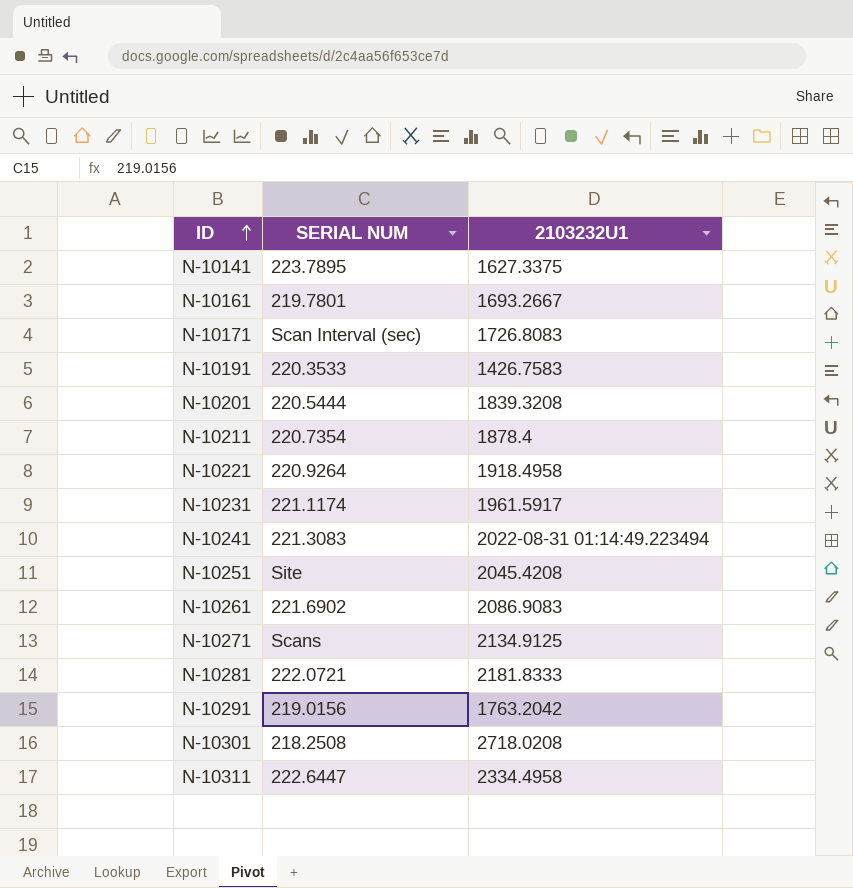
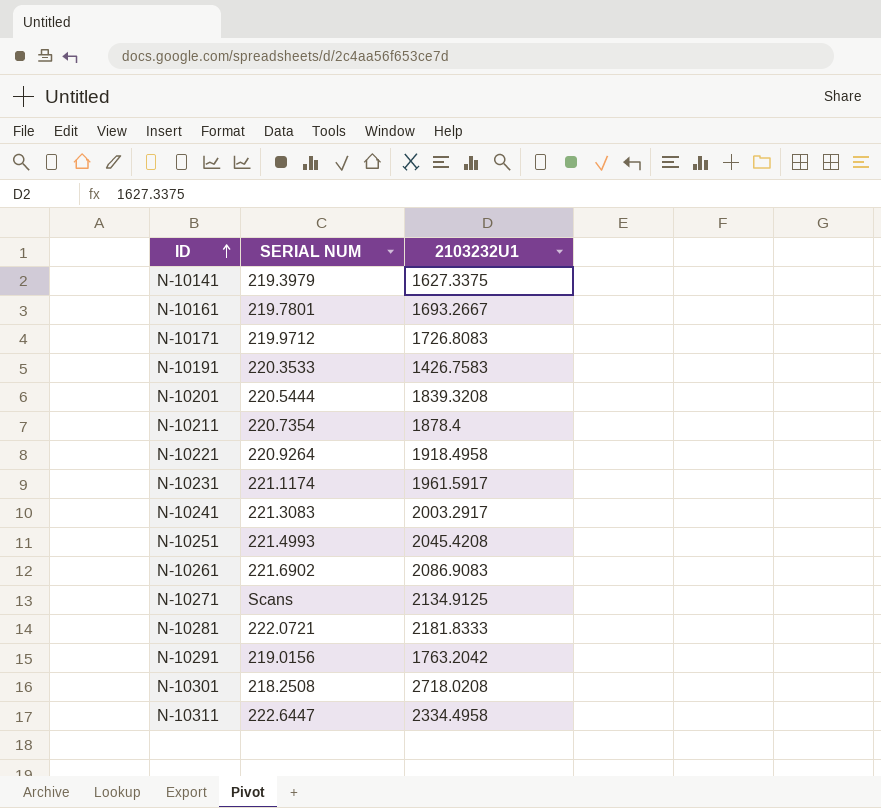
N-10141 | SERIAL NUM: 223.7895 -> 219.3979
N-10171 | SERIAL NUM: Scan Interval (sec) -> 219.9712
N-10241 | 2103232U1: 2022-08-31 01:14:49.223494 -> 2003.2917
N-10251 | SERIAL NUM: Site -> 221.4993

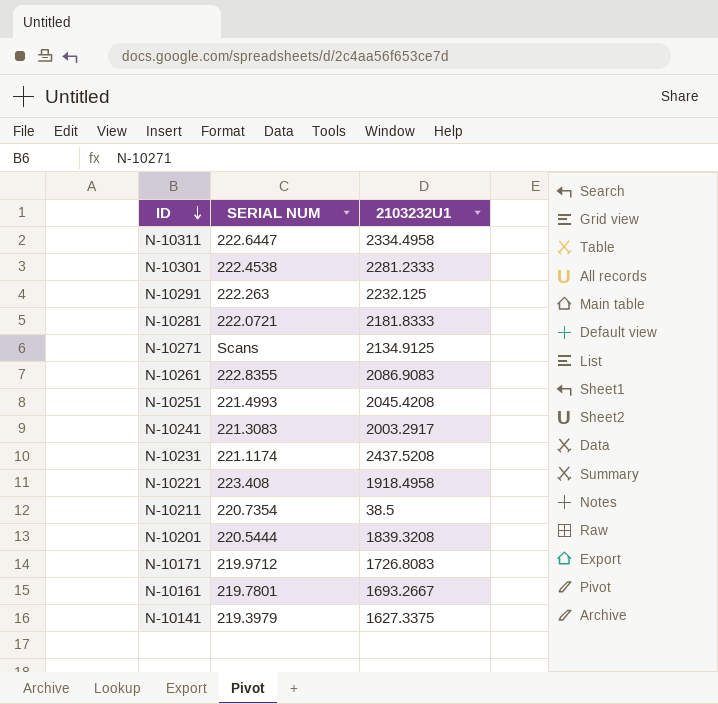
row order: ID ascending -> ID descending
row N-10191: 220.3533 | 1426.7583 -> none
N-10301 | SERIAL NUM: 218.2508 -> 222.4538
N-10301 | 2103232U1: 2718.0208 -> 2281.2333
N-10291 | SERIAL NUM: 219.0156 -> 222.263
N-10291 | 2103232U1: 1763.2042 -> 2232.125
N-10261 | SERIAL NUM: 221.6902 -> 222.8355
N-10231 | 2103232U1: 1961.5917 -> 2437.5208
N-10221 | SERIAL NUM: 220.9264 -> 223.408
N-10211 | 2103232U1: 1878.4 -> 38.5

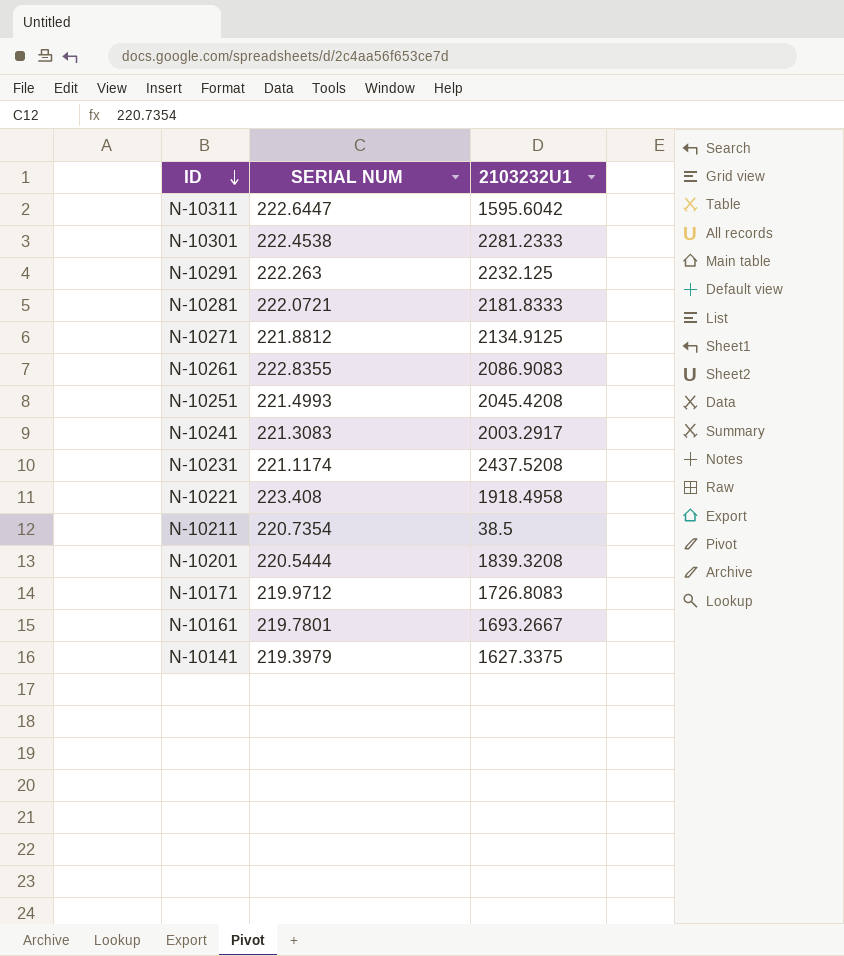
N-10311 | 2103232U1: 2334.4958 -> 1595.6042
N-10271 | SERIAL NUM: Scans -> 221.8812

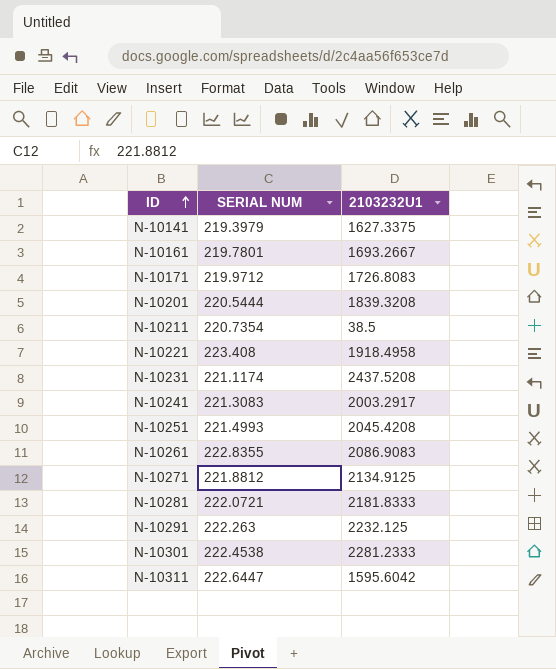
row order: ID descending -> ID ascending

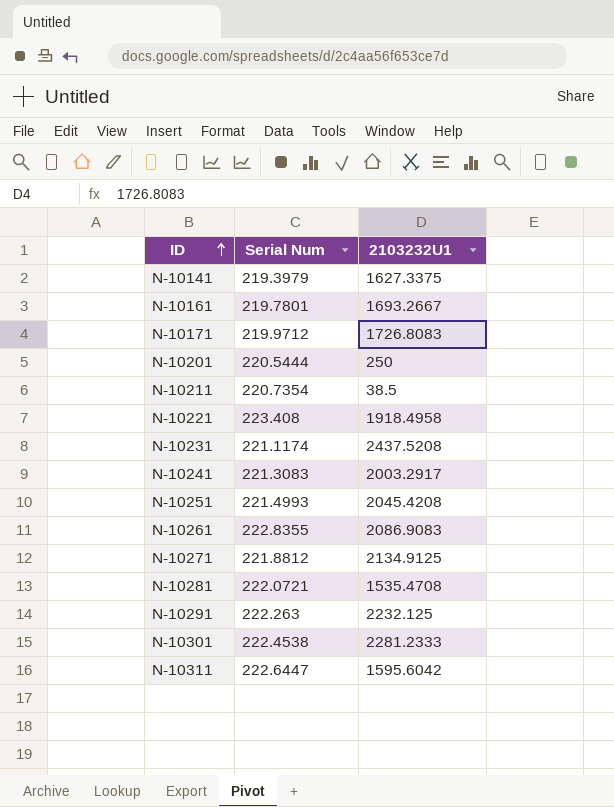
column name: SERIAL NUM -> Serial Num
N-10201 | 2103232U1: 1839.3208 -> 250
N-10281 | 2103232U1: 2181.8333 -> 1535.4708

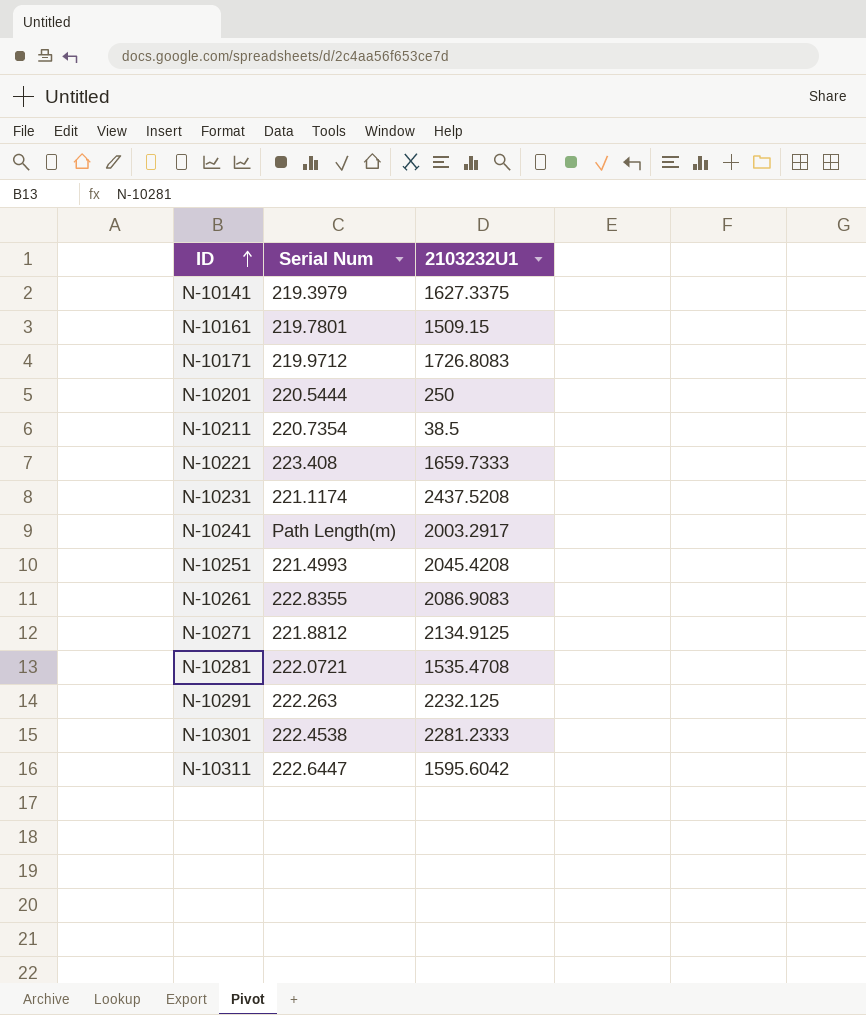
N-10161 | 2103232U1: 1693.2667 -> 1509.15
N-10221 | 2103232U1: 1918.4958 -> 1659.7333
N-10241 | Serial Num: 221.3083 -> Path Length(m)

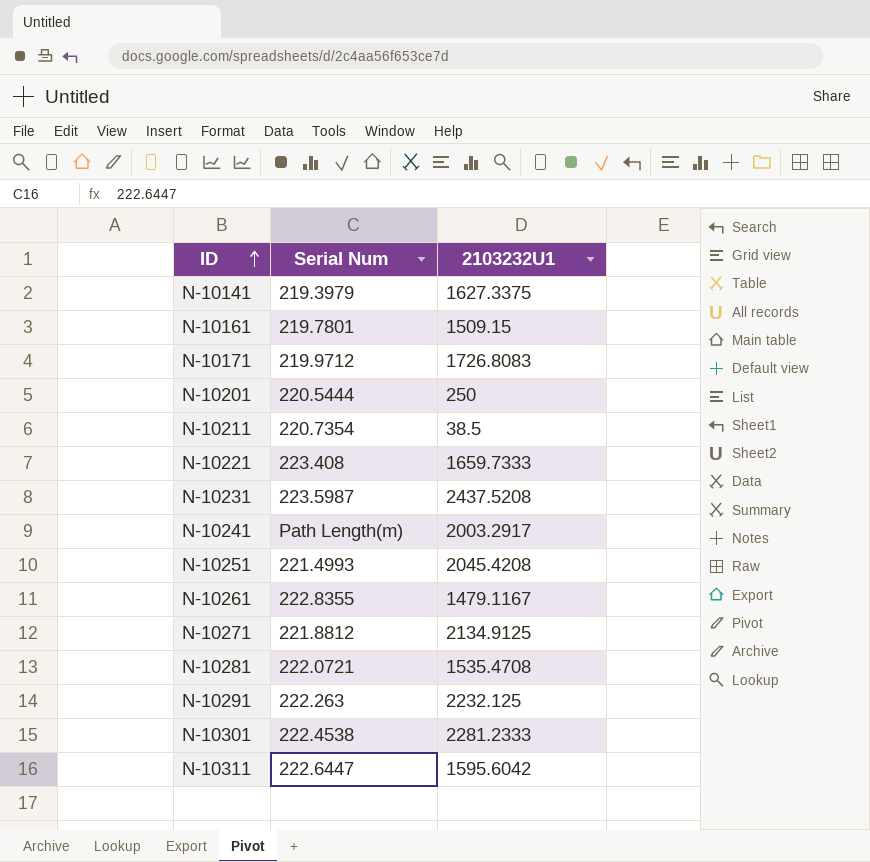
N-10231 | Serial Num: 221.1174 -> 223.5987
N-10261 | 2103232U1: 2086.9083 -> 1479.1167

